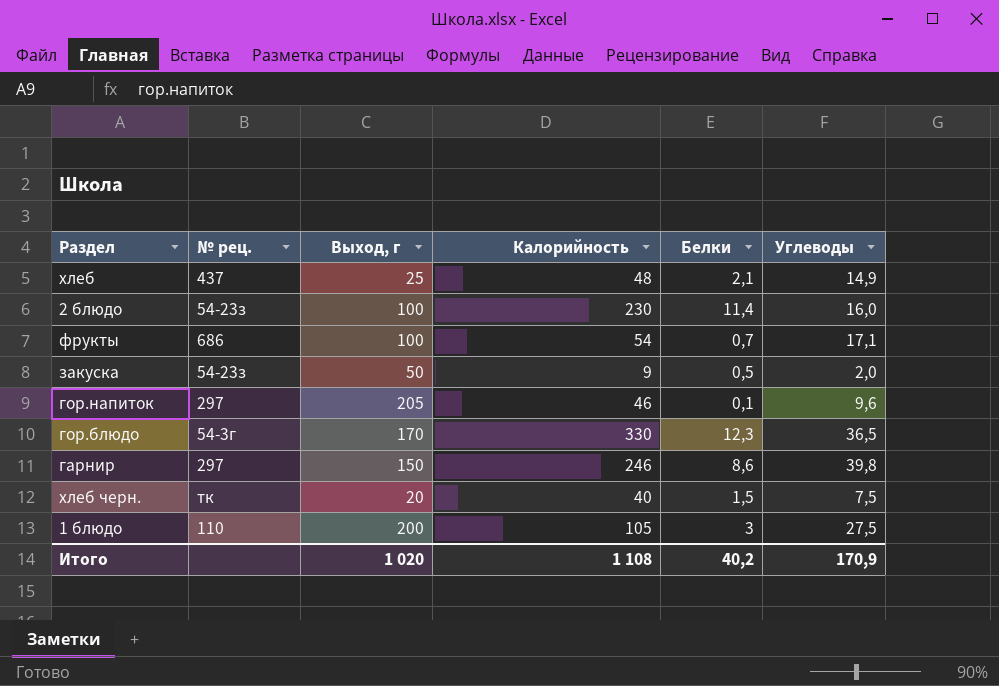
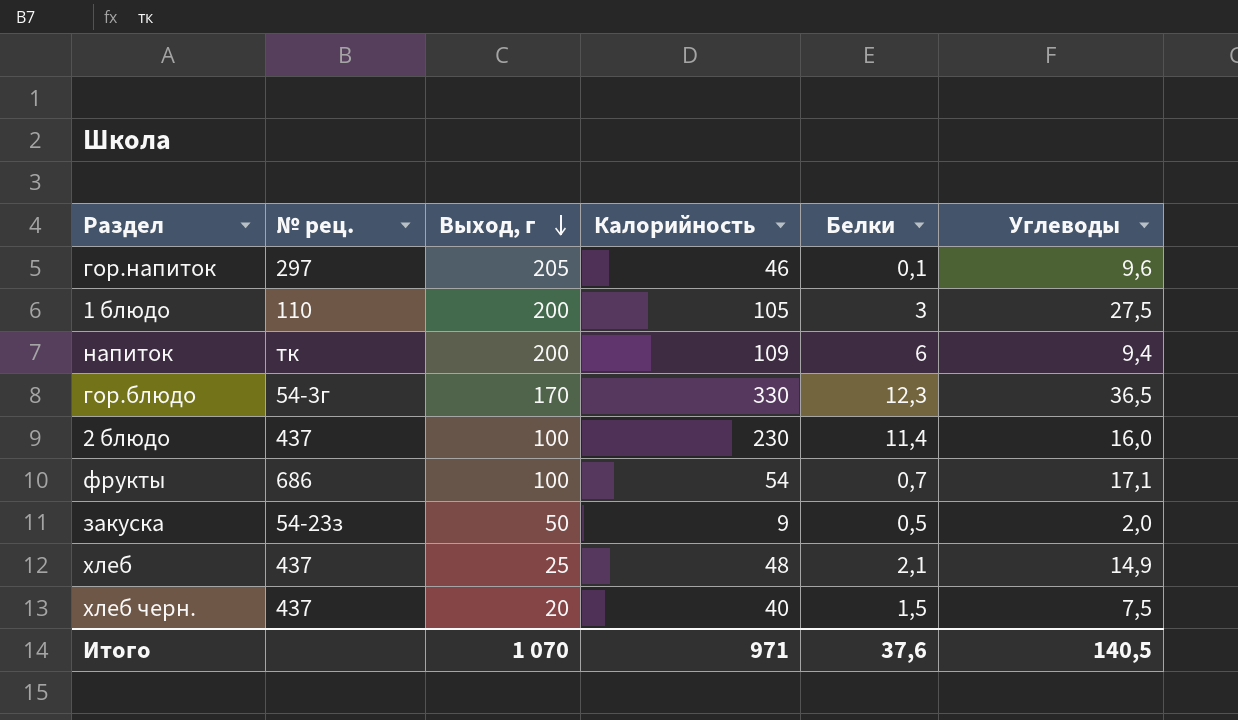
row order: none -> Выход, г descending
row гарнир: 297 | 150 | 246 | 8,6 | 39,8 -> none
row напиток: none -> тк | 200 | 109 | 6 | 9,4
2 блюдо | № рец.: 54-23з -> 437
хлеб черн. | № рец.: тк -> 437
Итого | Выход, г: 1 020 -> 1 070
Итого | Калорийность: 1 108 -> 971
Итого | Белки: 40,2 -> 37,6
Итого | Углеводы: 170,9 -> 140,5

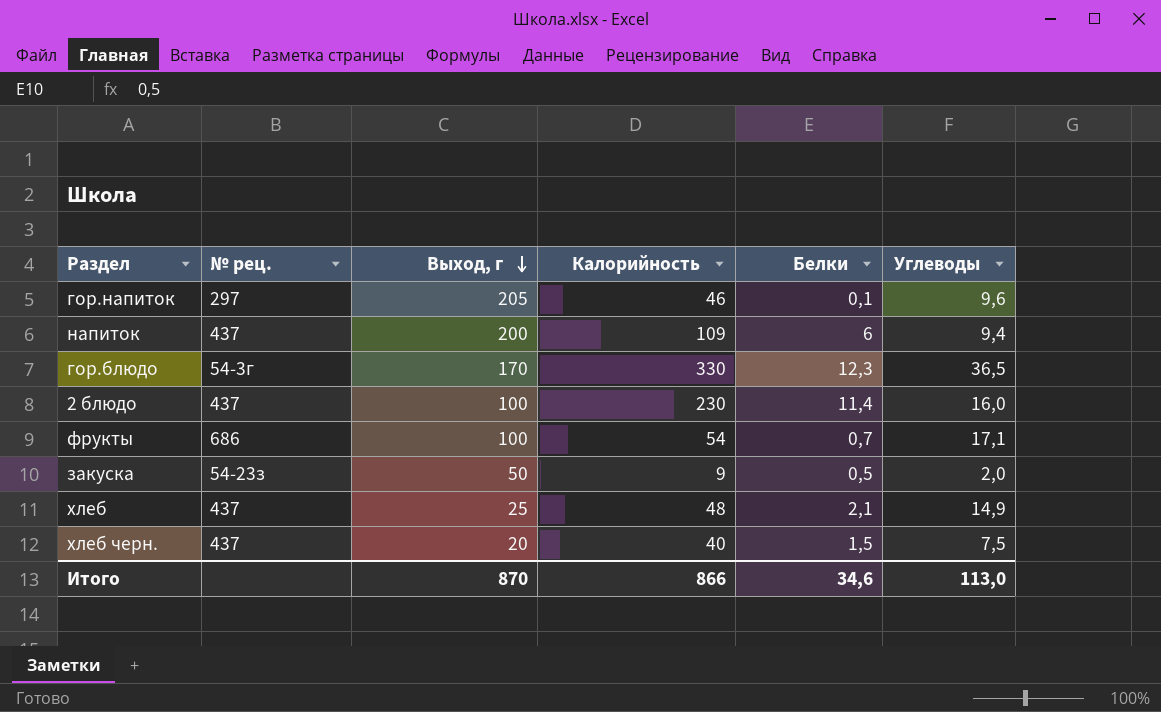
row 1 блюдо: 110 | 200 | 105 | 3 | 27,5 -> none
напиток | № рец.: тк -> 437
Итого | Выход, г: 1 070 -> 870
Итого | Калорийность: 971 -> 866
Итого | Белки: 37,6 -> 34,6
Итого | Углеводы: 140,5 -> 113,0

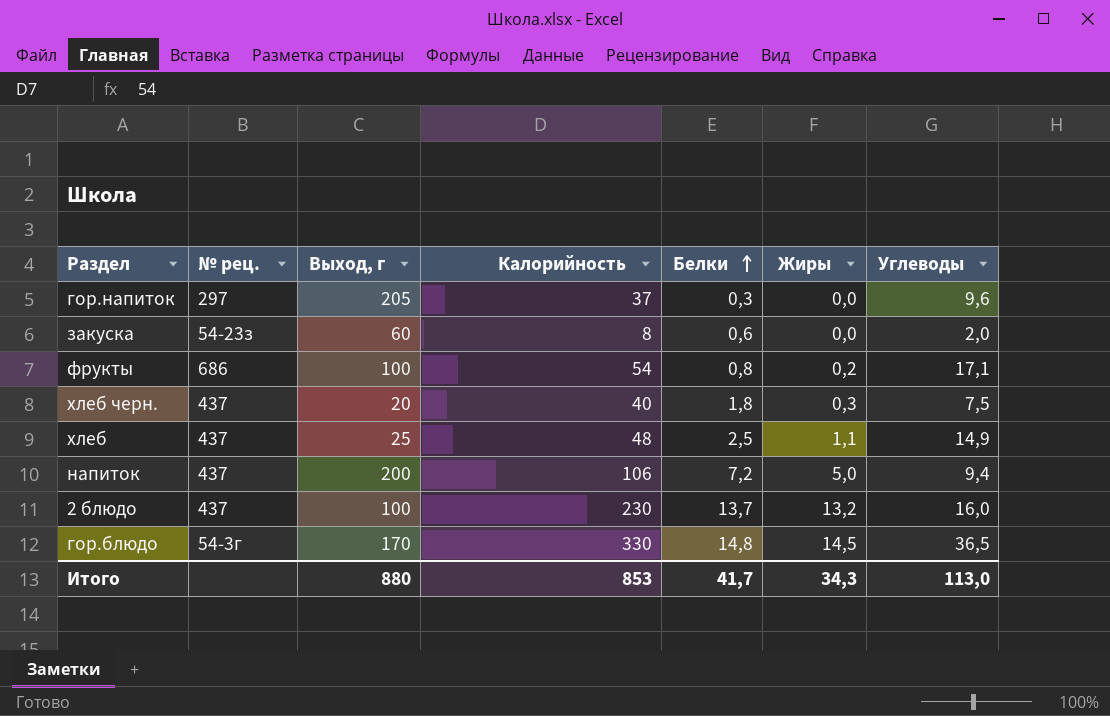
row order: Выход, г descending -> Белки ascending
column Жиры | position: none -> 6
гор.напиток | Калорийность: 46 -> 37
гор.напиток | Белки: 0,1 -> 0,3
закуска | Выход, г: 50 -> 60
закуска | Калорийность: 9 -> 8
закуска | Белки: 0,5 -> 0,6
фрукты | Белки: 0,7 -> 0,8
хлеб черн. | Белки: 1,5 -> 1,8
хлеб | Белки: 2,1 -> 2,5
напиток | Калорийность: 109 -> 106
напиток | Белки: 6 -> 7,2
2 блюдо | Белки: 11,4 -> 13,7
гор.блюдо | Белки: 12,3 -> 14,8
Итого | Выход, г: 870 -> 880
Итого | Калорийность: 866 -> 853
Итого | Белки: 34,6 -> 41,7

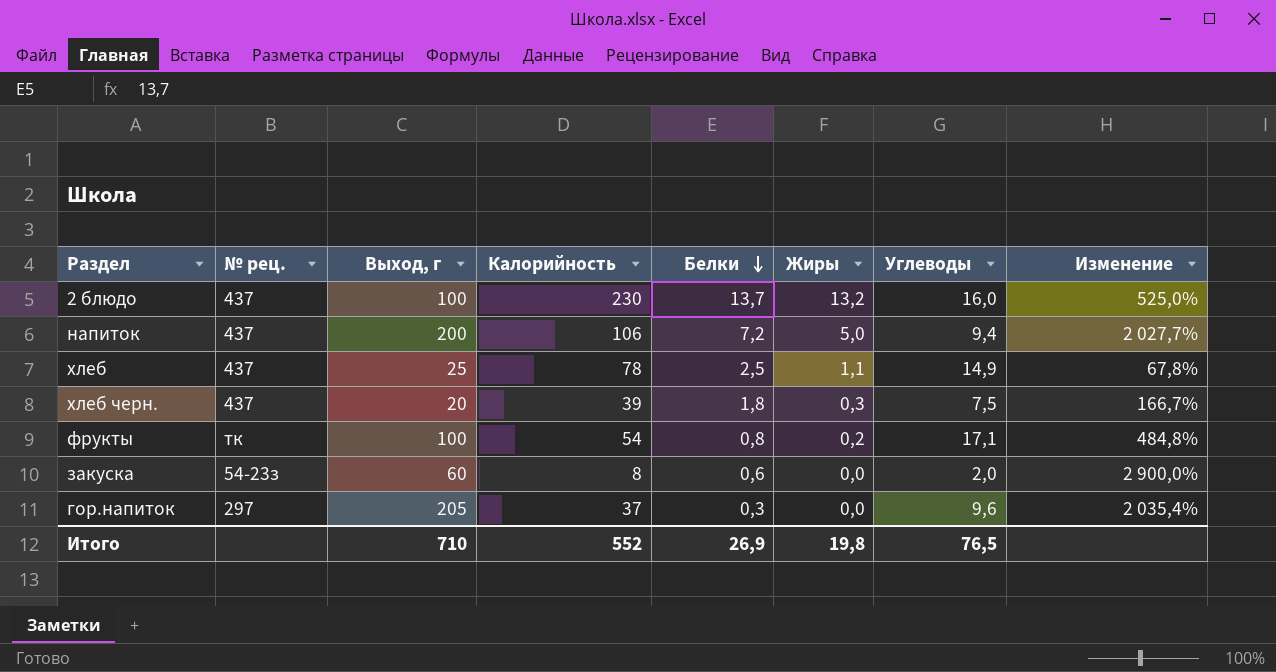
row order: Белки ascending -> Белки descending
column Изменение | formula: none -> ([Выход, г] - [Углеводы]) / [Углеводы]
row гор.блюдо: 54-3г | 170 | 330 | 14,8 | 14,5 | 36,5 -> none
хлеб | Калорийность: 48 -> 78
хлеб черн. | Калорийность: 40 -> 39
фрукты | № рец.: 686 -> тк
Итого | Выход, г: 880 -> 710
Итого | Калорийность: 853 -> 552
Итого | Белки: 41,7 -> 26,9
Итого | Жиры: 34,3 -> 19,8
Итого | Углеводы: 113,0 -> 76,5

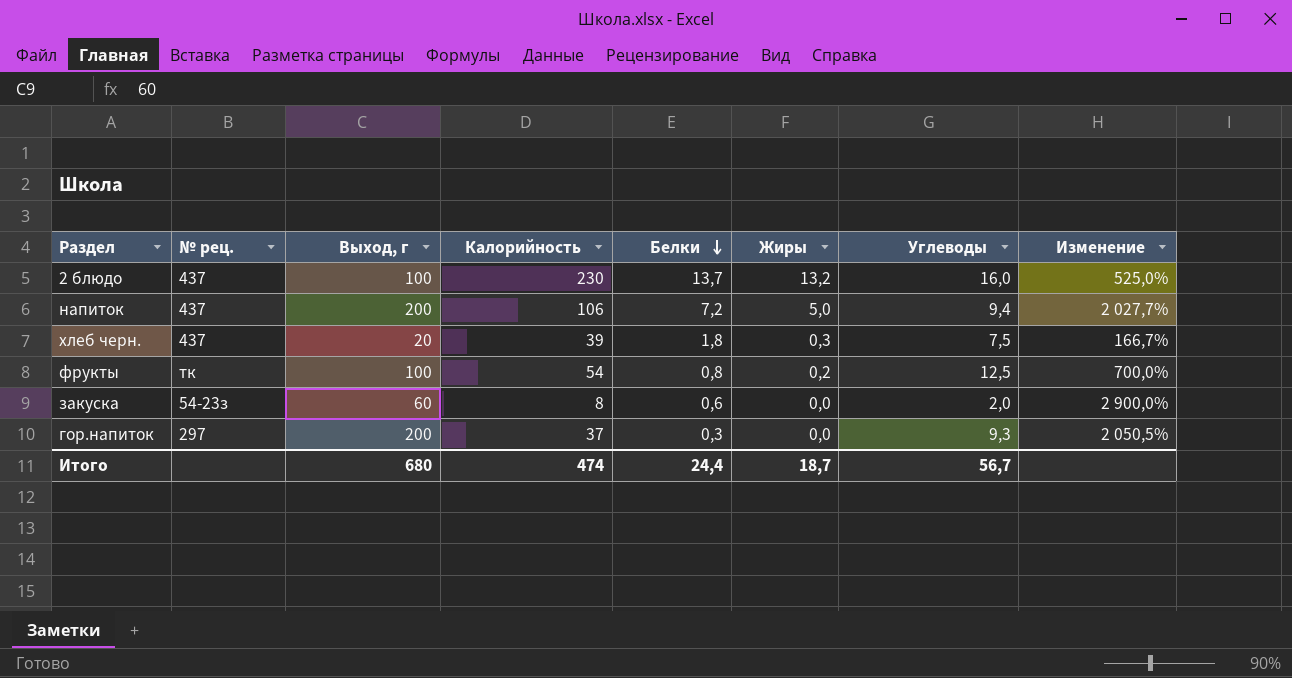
row хлеб: 437 | 25 | 78 | 2,5 | 1,1 | 14,9 | 67,8% -> none
фрукты | Углеводы: 17,1 -> 12,5
фрукты | Изменение: 484,8% -> 700,0%
гор.напиток | Выход, г: 205 -> 200
гор.напиток | Углеводы: 9,6 -> 9,3
гор.напиток | Изменение: 2 035,4% -> 2 050,5%
Итого | Выход, г: 710 -> 680
Итого | Калорийность: 552 -> 474
Итого | Белки: 26,9 -> 24,4
Итого | Жиры: 19,8 -> 18,7
Итого | Углеводы: 76,5 -> 56,7

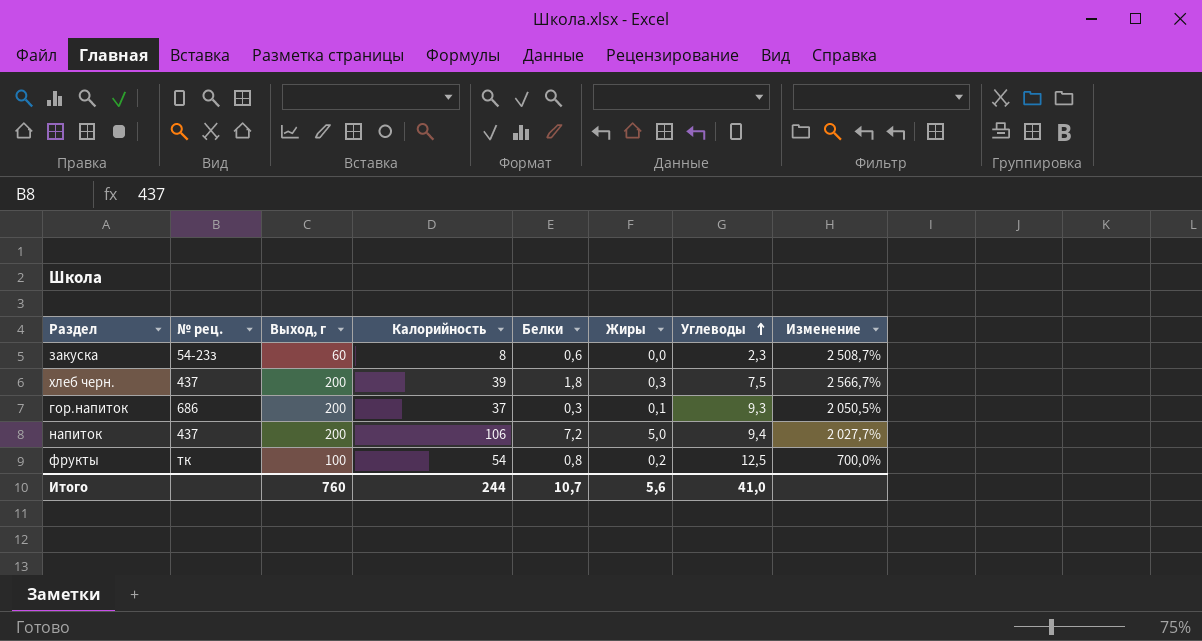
row order: Белки descending -> Углеводы ascending
row 2 блюдо: 437 | 100 | 230 | 13,7 | 13,2 | 16,0 | 525,0% -> none
закуска | Углеводы: 2,0 -> 2,3
закуска | Изменение: 2 900,0% -> 2 508,7%
хлеб черн. | Выход, г: 20 -> 200
хлеб черн. | Изменение: 166,7% -> 2 566,7%
гор.напиток | № рец.: 297 -> 686
гор.напиток | Жиры: 0,0 -> 0,1
Итого | Выход, г: 680 -> 760
Итого | Калорийность: 474 -> 244
Итого | Белки: 24,4 -> 10,7
Итого | Жиры: 18,7 -> 5,6
Итого | Углеводы: 56,7 -> 41,0

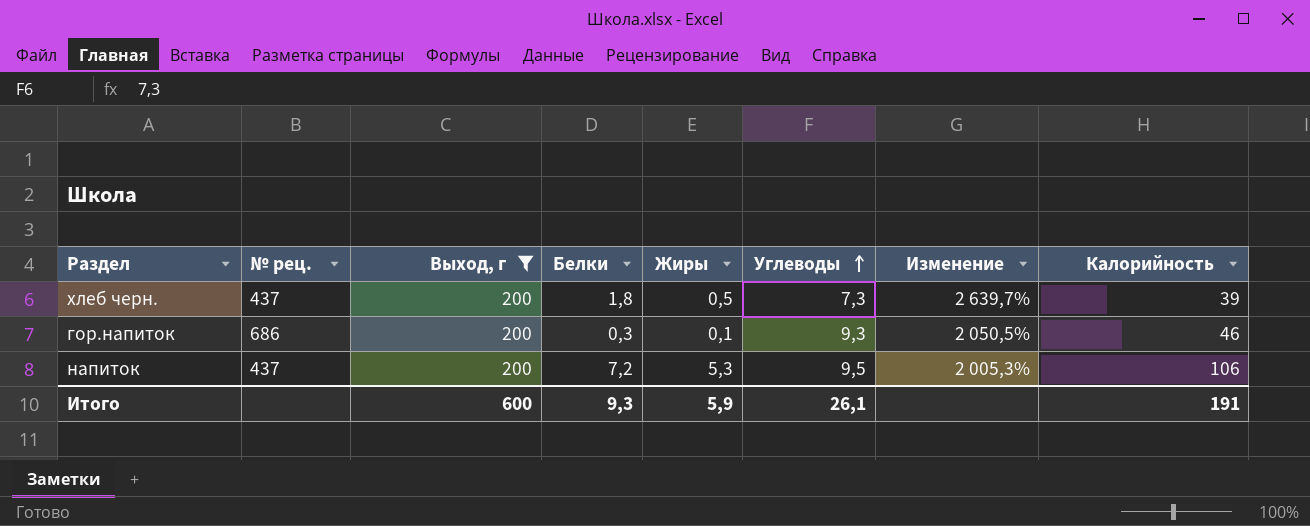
filter: none -> Выход, г = 200
column Калорийность | position: 4 -> 8
хлеб черн. | Жиры: 0,3 -> 0,5
хлеб черн. | Углеводы: 7,5 -> 7,3
хлеб черн. | Изменение: 2 566,7% -> 2 639,7%
гор.напиток | Калорийность: 37 -> 46
напиток | Жиры: 5,0 -> 5,3
напиток | Углеводы: 9,4 -> 9,5
напиток | Изменение: 2 027,7% -> 2 005,3%
Итого | Выход, г: 760 -> 600
Итого | Белки: 10,7 -> 9,3
Итого | Жиры: 5,6 -> 5,9
Итого | Углеводы: 41,0 -> 26,1
Итого | Калорийность: 244 -> 191

